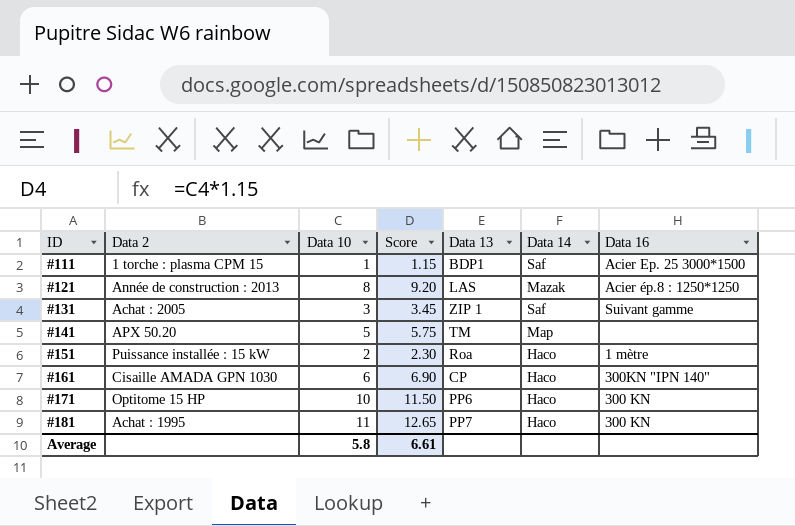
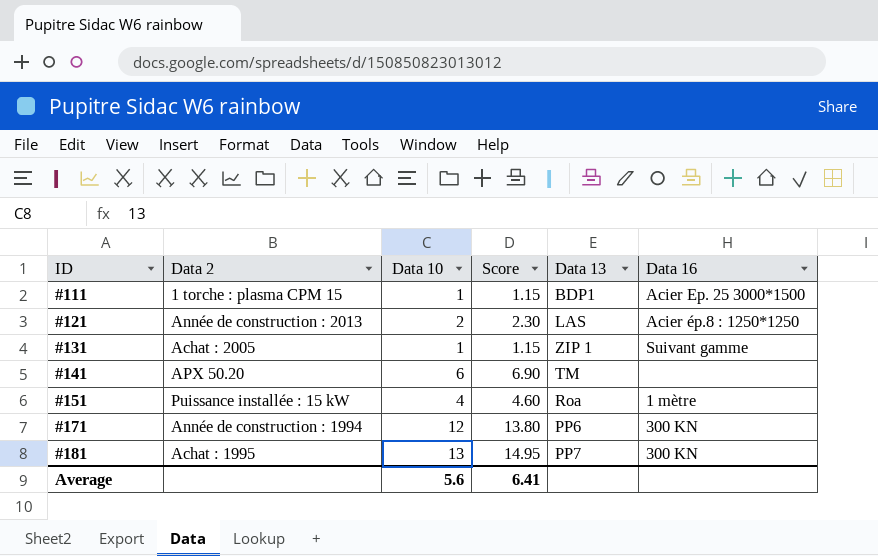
column Data 14 | position: 6 -> none
row #161: Cisaille AMADA GPN 1030 | 6 | 6.90 | CP | Haco | 300KN "IPN 140" -> none
#121 | Data 10: 8 -> 2
#121 | Score: 9.20 -> 2.30
#131 | Data 10: 3 -> 1
#131 | Score: 3.45 -> 1.15
#141 | Data 10: 5 -> 6
#141 | Score: 5.75 -> 6.90
#151 | Data 10: 2 -> 4
#151 | Score: 2.30 -> 4.60
#171 | Data 2: Optitome 15 HP -> Année de construction : 1994
#171 | Data 10: 10 -> 12
#171 | Score: 11.50 -> 13.80
#181 | Data 10: 11 -> 13
#181 | Score: 12.65 -> 14.95
Average | Data 10: 5.8 -> 5.6
Average | Score: 6.61 -> 6.41

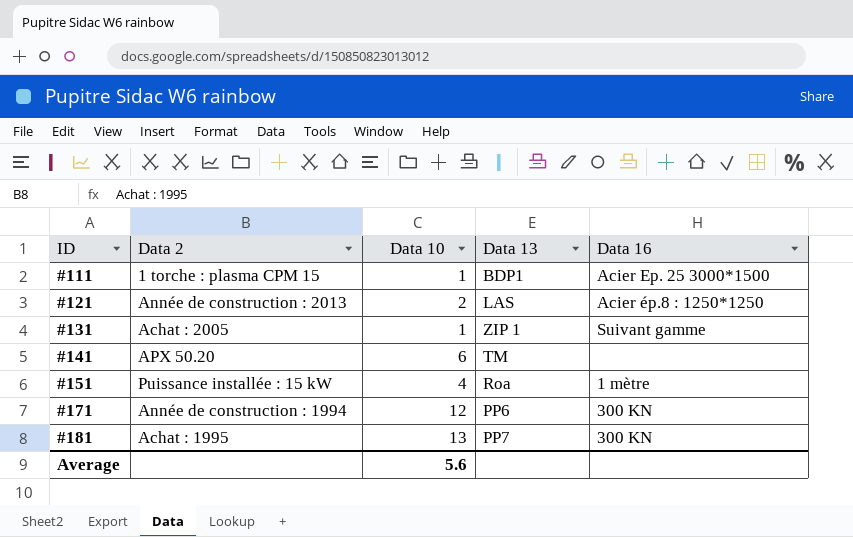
column Score | formula: [Data 10] * 1.15 -> none

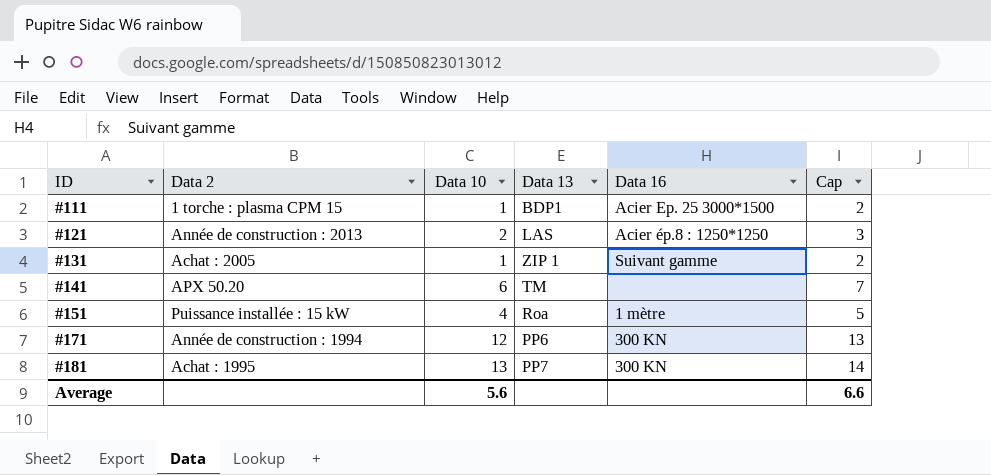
column Cap | formula: none -> [Data 10] + 1

